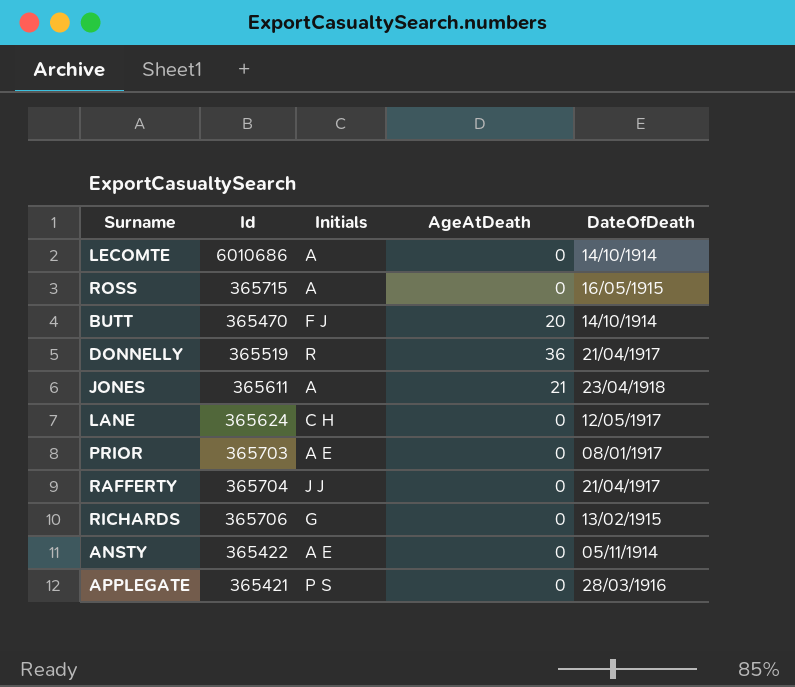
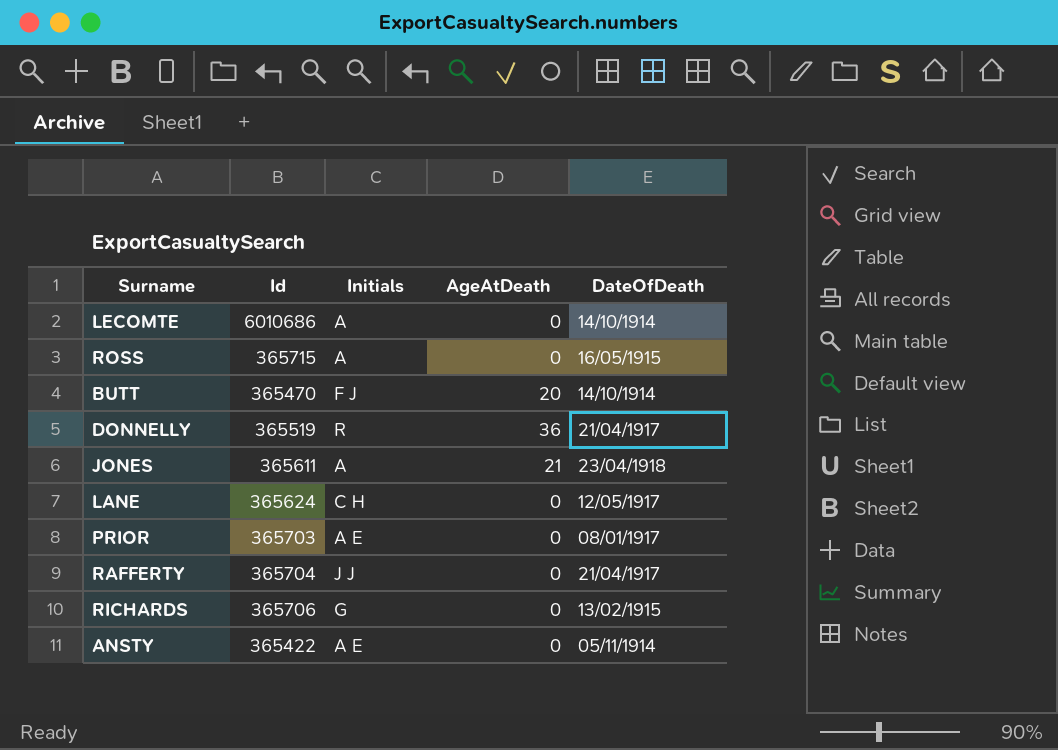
row APPLEGATE: 365421 | P S | 0 | 28/03/1916 -> none

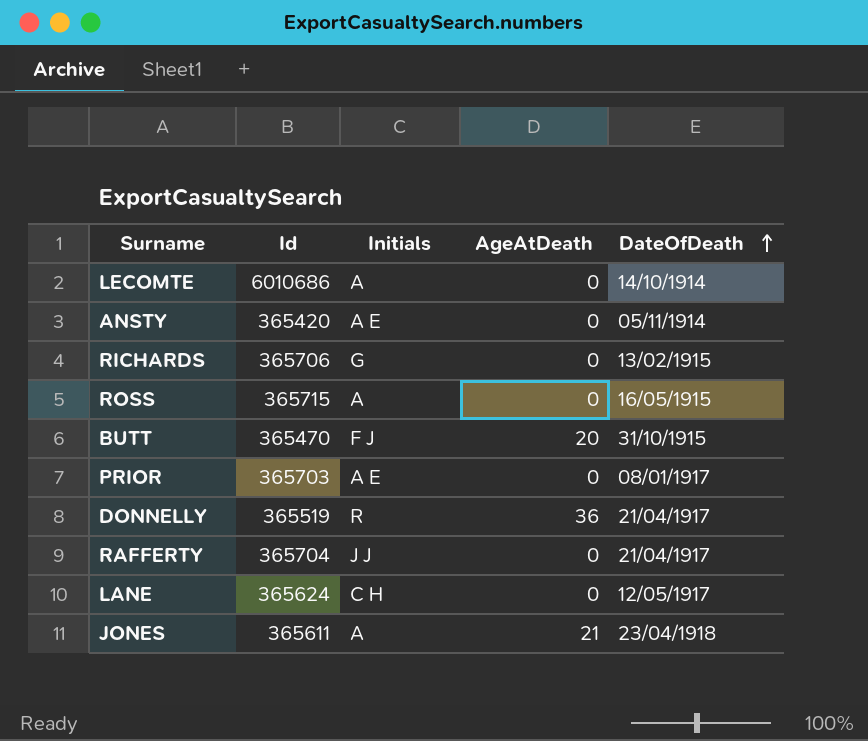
row order: none -> DateOfDeath ascending
ANSTY | Id: 365422 -> 365420
BUTT | DateOfDeath: 14/10/1914 -> 31/10/1915

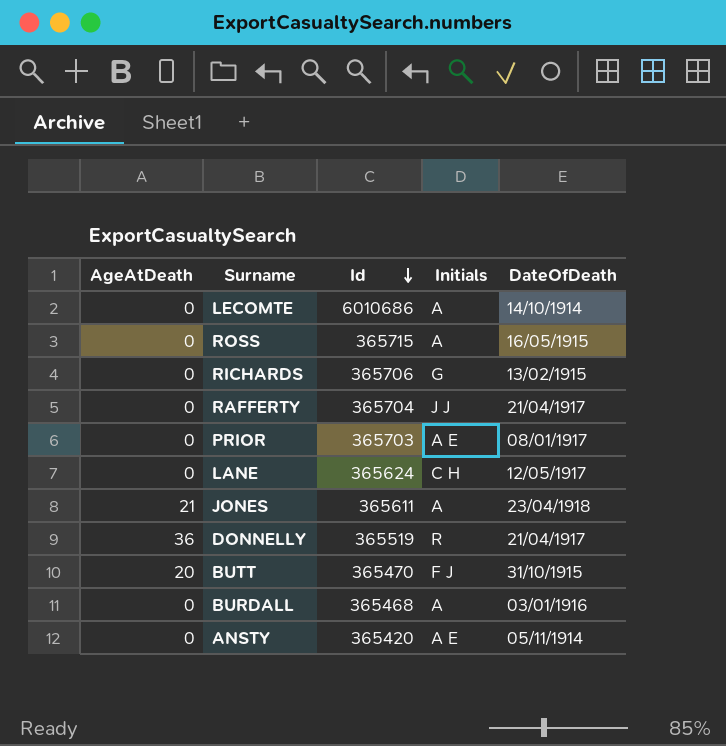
row order: DateOfDeath ascending -> Id descending
column AgeAtDeath | position: 4 -> 1
row BURDALL: none -> 0 | 365468 | A | 03/01/1916

